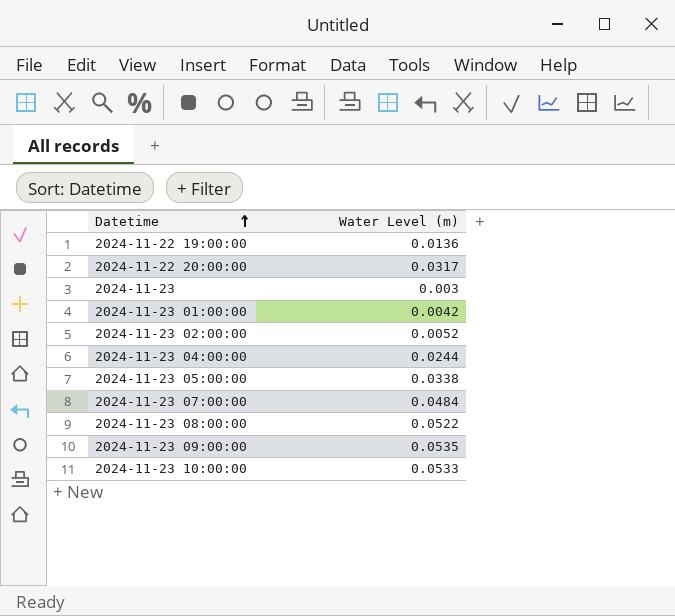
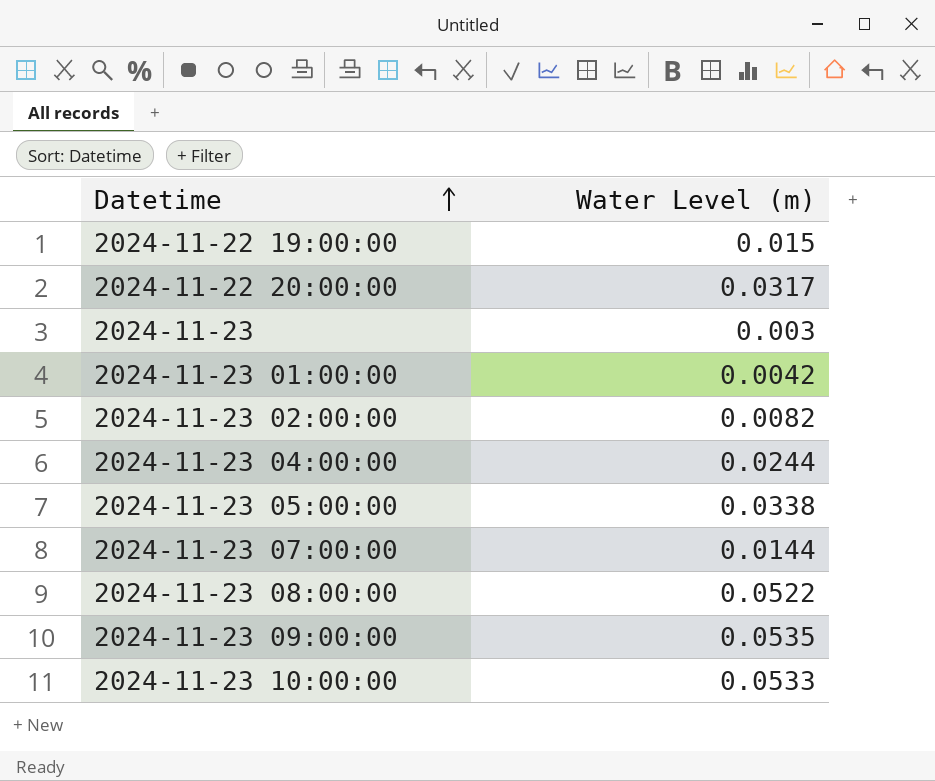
2024-11-22 19:00:00 | Water Level (m): 0.0136 -> 0.015
2024-11-23 02:00:00 | Water Level (m): 0.0052 -> 0.0082
2024-11-23 07:00:00 | Water Level (m): 0.0484 -> 0.0144

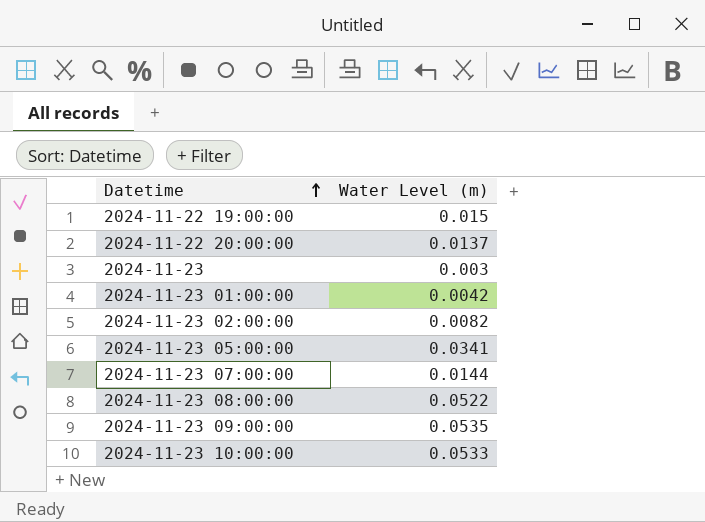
row 2024-11-23 04:00:00: 0.0244 -> none
2024-11-22 20:00:00 | Water Level (m): 0.0317 -> 0.0137
2024-11-23 05:00:00 | Water Level (m): 0.0338 -> 0.0341

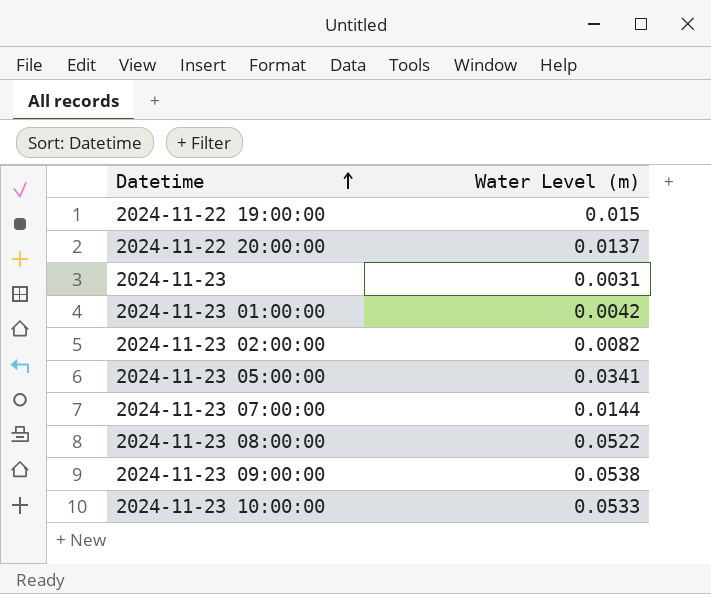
2024-11-23 | Water Level (m): 0.003 -> 0.0031
2024-11-23 09:00:00 | Water Level (m): 0.0535 -> 0.0538

